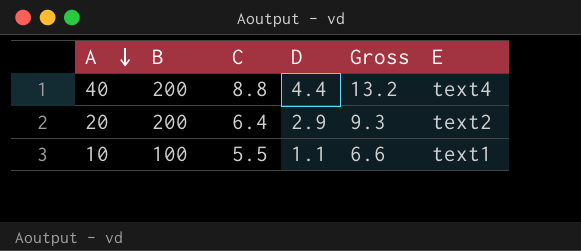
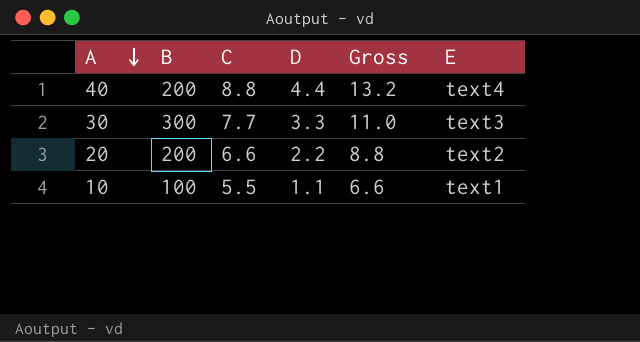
row 30: none -> 300 | 7.7 | 3.3 | 11.0 | text3
20 | C: 6.4 -> 6.6
20 | D: 2.9 -> 2.2
20 | Gross: 9.3 -> 8.8

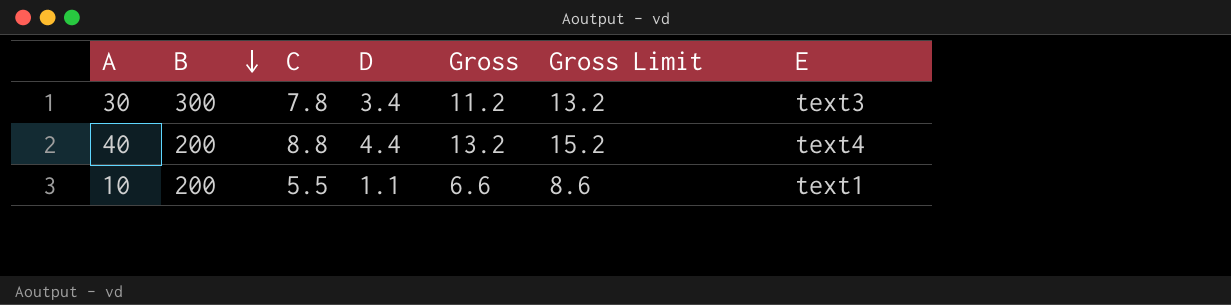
row order: A descending -> B descending
column Gross Limit | formula: none -> [Gross] + 2
row 20: 200 | 6.6 | 2.2 | 8.8 | text2 -> none
30 | C: 7.7 -> 7.8
30 | D: 3.3 -> 3.4
30 | Gross: 11.0 -> 11.2
10 | B: 100 -> 200

